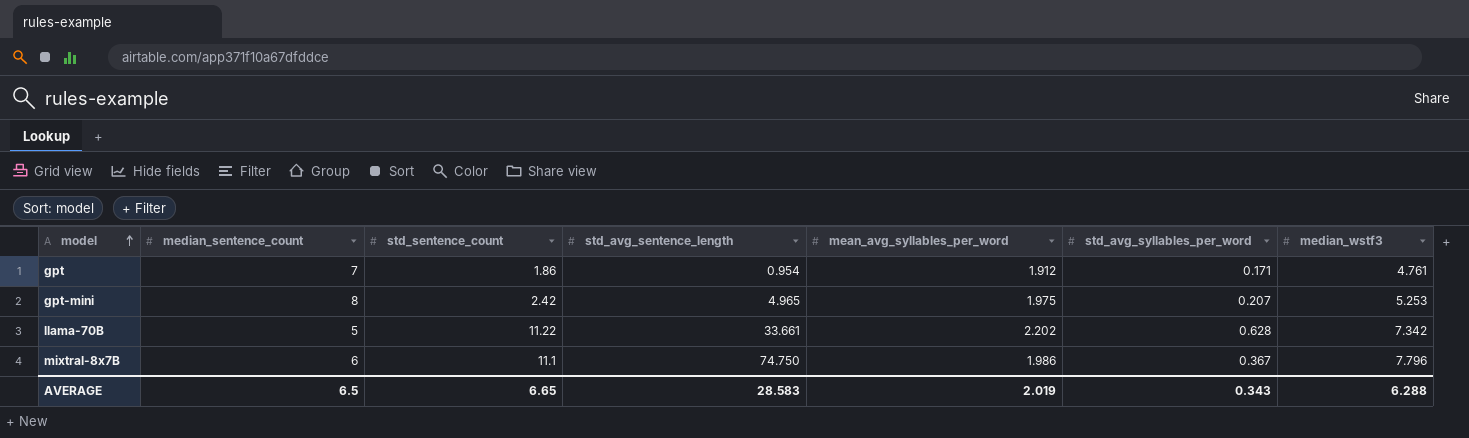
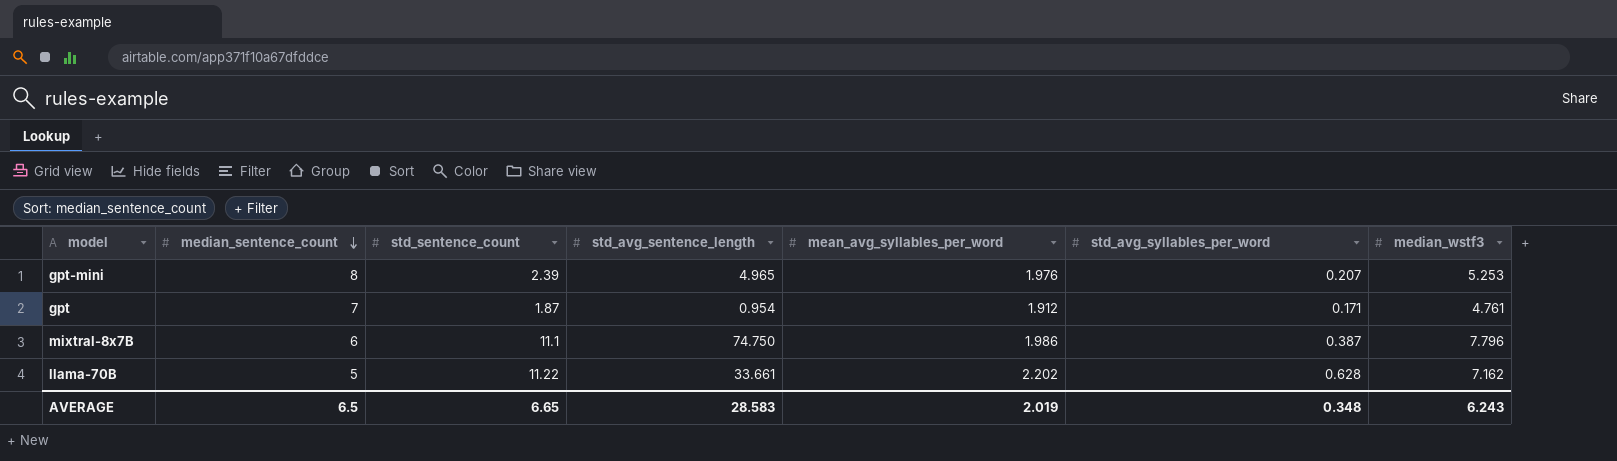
row order: model ascending -> median_sentence_count descending
gpt-mini | std_sentence_count: 2.42 -> 2.39
gpt-mini | mean_avg_syllables_per_word: 1.975 -> 1.976
gpt | std_sentence_count: 1.86 -> 1.87
mixtral-8x7B | std_avg_syllables_per_word: 0.367 -> 0.387
llama-70B | median_wstf3: 7.342 -> 7.162
AVERAGE | std_avg_syllables_per_word: 0.343 -> 0.348
AVERAGE | median_wstf3: 6.288 -> 6.243

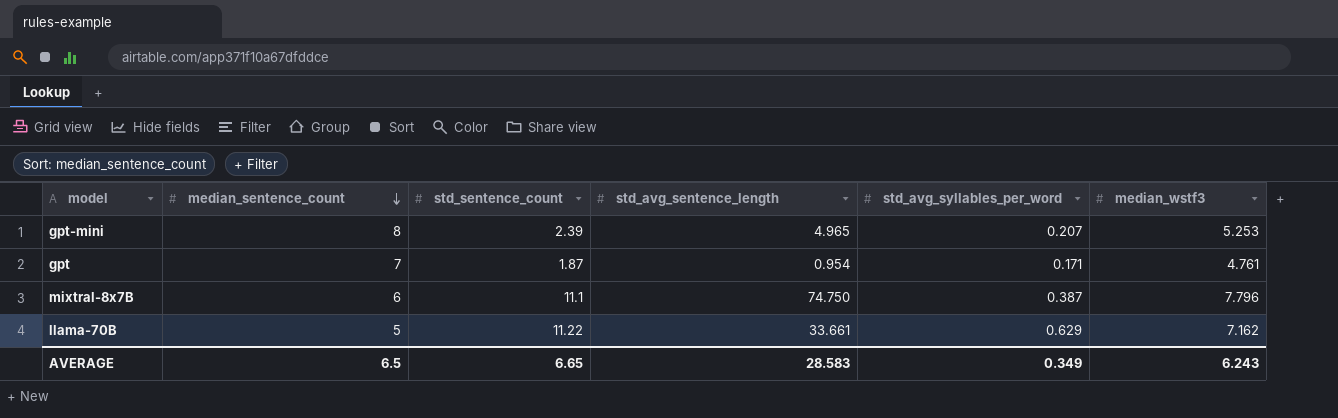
column mean_avg_syllables_per_word | position: 5 -> none
llama-70B | std_avg_syllables_per_word: 0.628 -> 0.629
AVERAGE | std_avg_syllables_per_word: 0.348 -> 0.349

